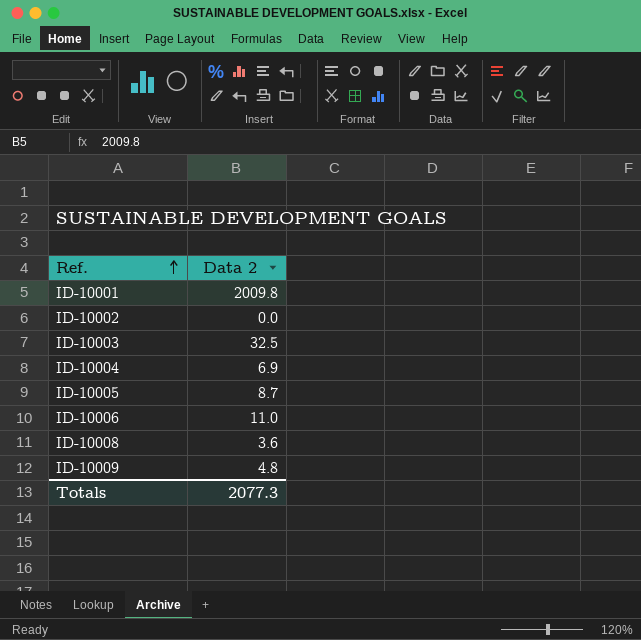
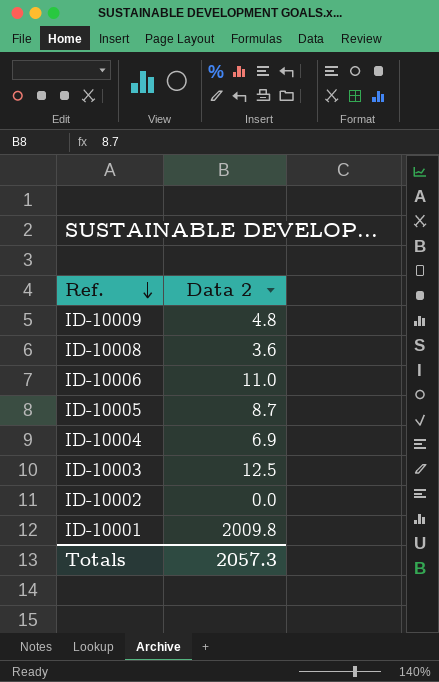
row order: Ref. ascending -> Ref. descending
ID-10003 | Data 2: 32.5 -> 12.5
Totals | Data 2: 2077.3 -> 2057.3

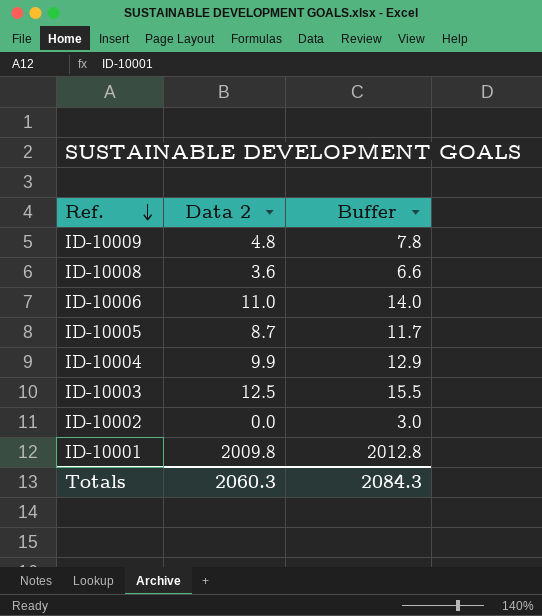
column Buffer | formula: none -> [Data 2] + 3
ID-10004 | Data 2: 6.9 -> 9.9
Totals | Data 2: 2057.3 -> 2060.3

